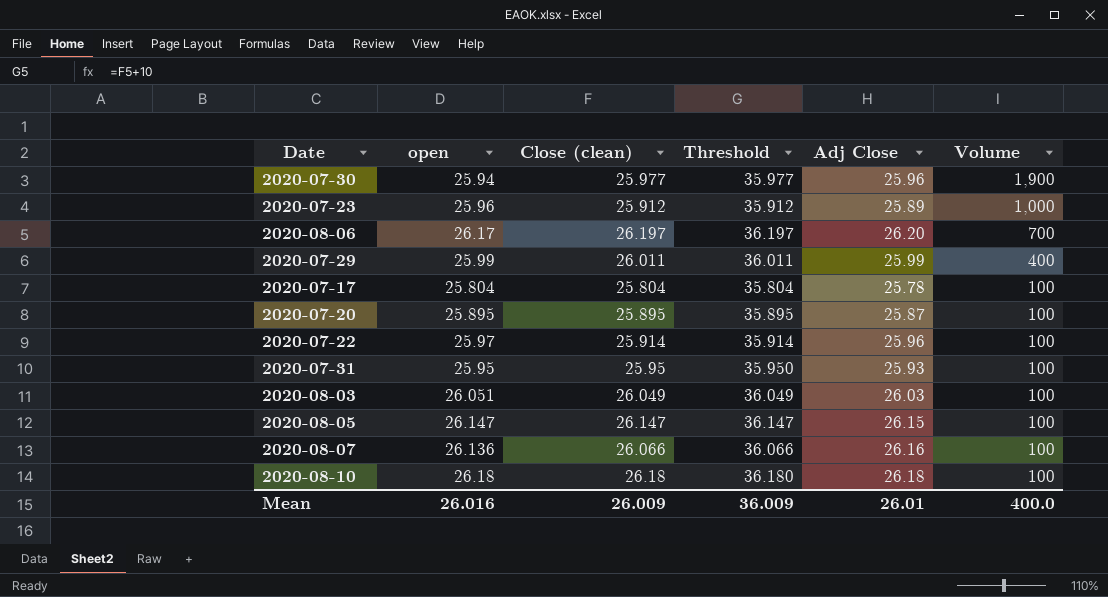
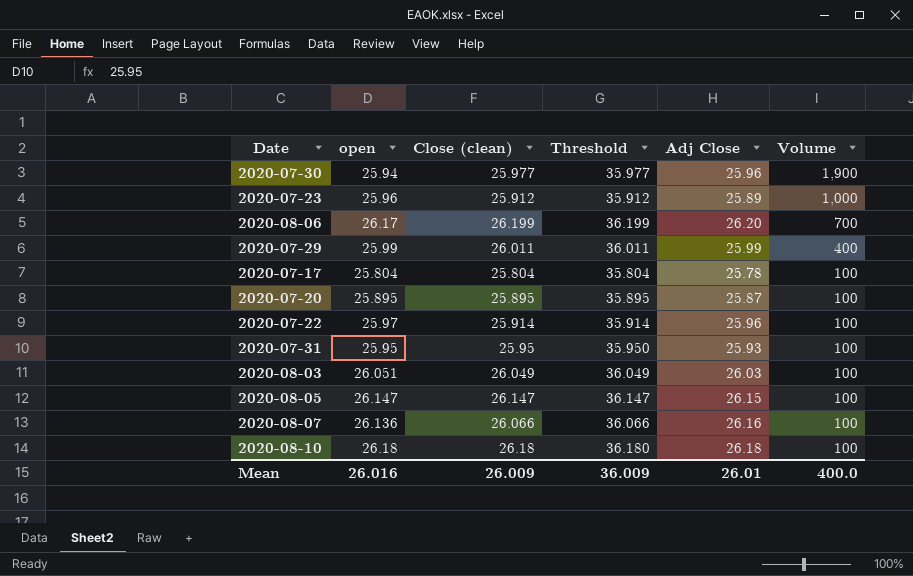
2020-08-06 | Close (clean): 26.197 -> 26.199
2020-08-06 | Threshold: 36.197 -> 36.199

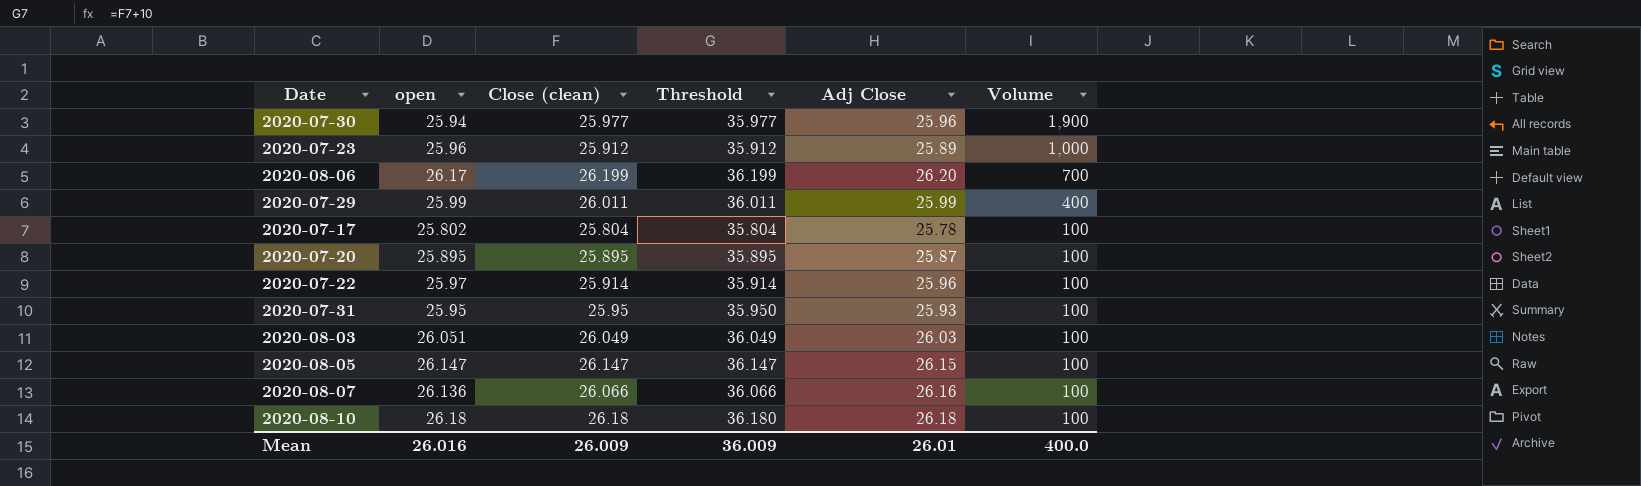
2020-07-17 | open: 25.804 -> 25.802

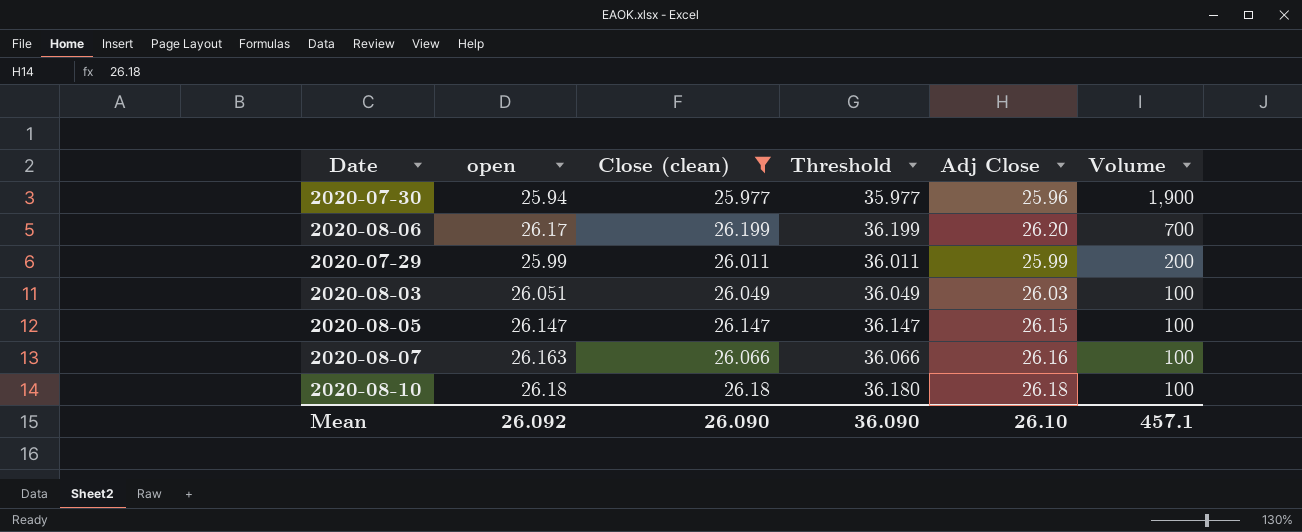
filter: none -> Close (clean) >= 25.977
2020-07-29 | Volume: 400 -> 200
2020-08-07 | open: 26.136 -> 26.163
Mean | open: 26.016 -> 26.092
Mean | Close (clean): 26.009 -> 26.090
Mean | Threshold: 36.009 -> 36.090
Mean | Adj Close: 26.01 -> 26.10
Mean | Volume: 400.0 -> 457.1

